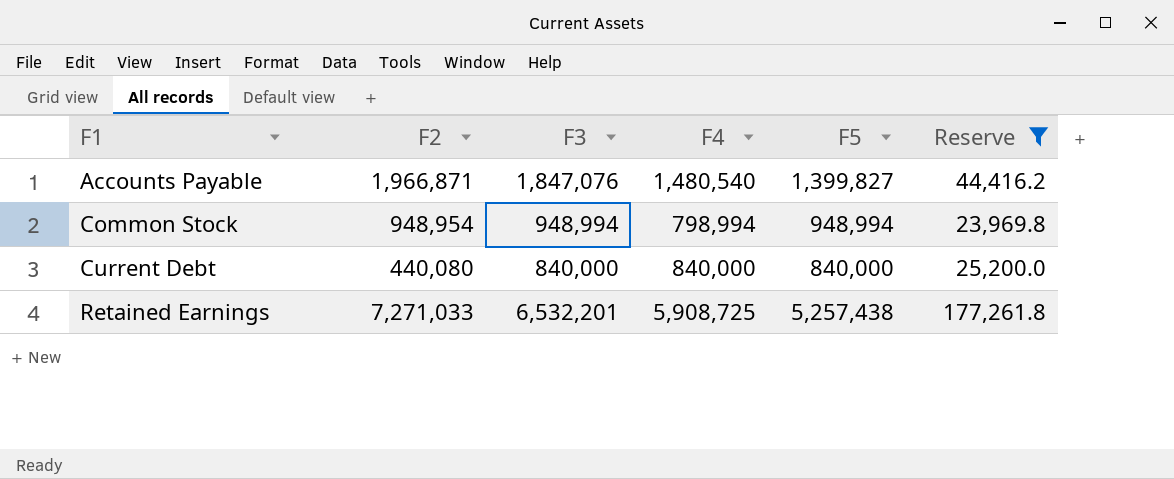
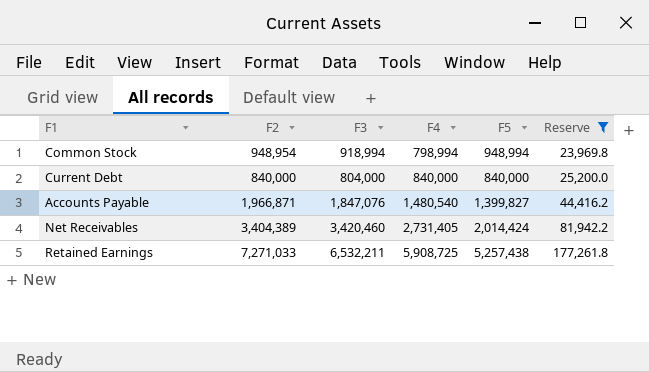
row order: F1 ascending -> F4 ascending
Common Stock | F3: 948,994 -> 918,994
Current Debt | F2: 440,080 -> 840,000
Current Debt | F3: 840,000 -> 804,000
row Net Receivables: none -> 3,404,389 | 3,420,460 | 2,731,405 | 2,014,424 | 81,942.2
Retained Earnings | F3: 6,532,201 -> 6,532,211

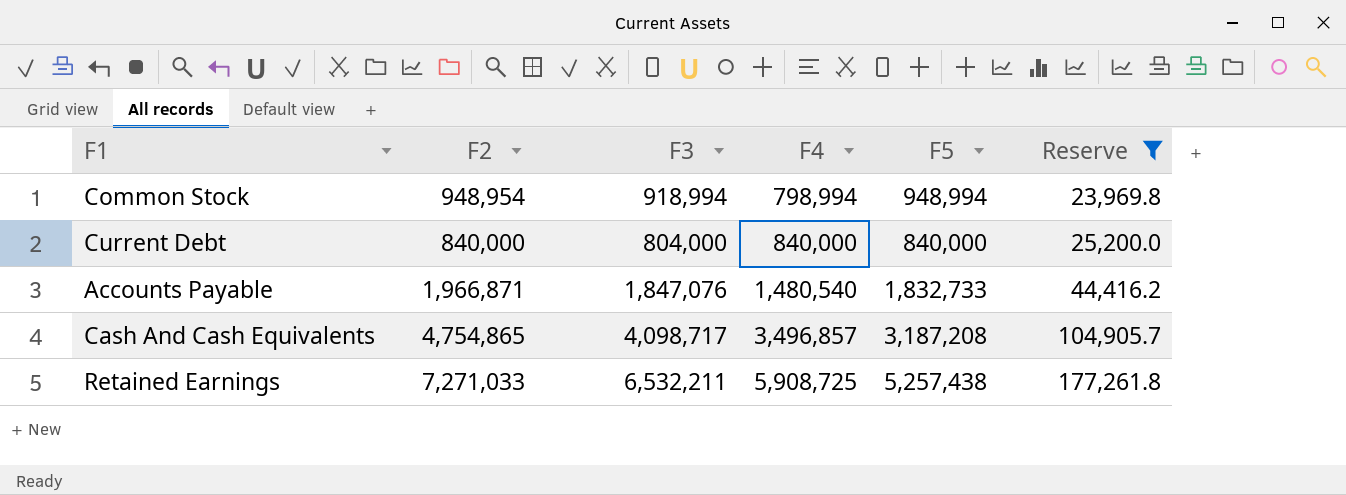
row Net Receivables: 3,404,389 | 3,420,460 | 2,731,405 | 2,014,424 | 81,942.2 -> none
Accounts Payable | F5: 1,399,827 -> 1,832,733
row Cash And Cash Equivalents: none -> 4,754,865 | 4,098,717 | 3,496,857 | 3,187,208 | 104,905.7

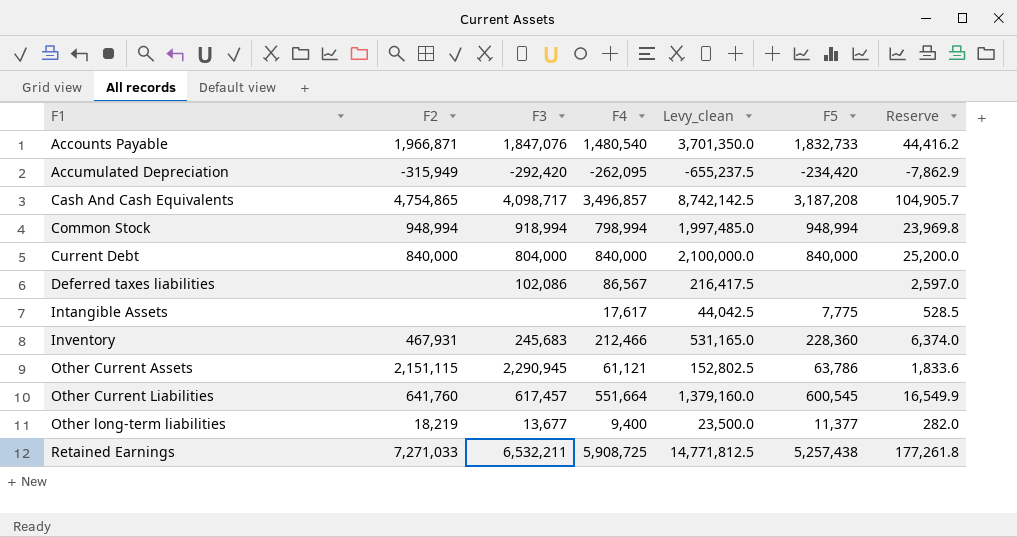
filter: Reserve >= 23,969.8 -> none
row order: F4 ascending -> F1 ascending
column Levy_clean | formula: none -> [F4] * 2.5
Common Stock | F2: 948,954 -> 948,994

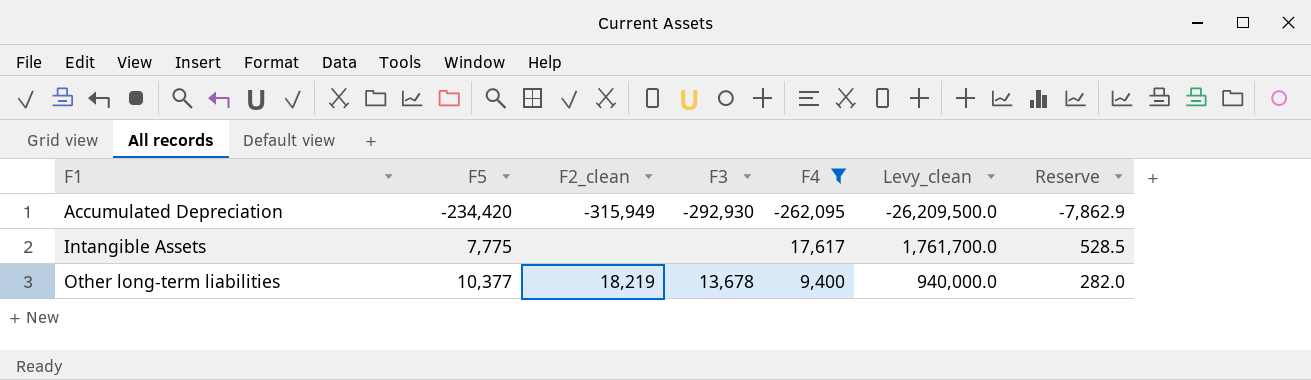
filter: none -> F4 <= 17,617
column F5 | position: 6 -> 2
column name: F2 -> F2_clean
column Levy_clean | formula: [F4] * 2.5 -> [F4] * 100
Accumulated Depreciation | F3: -292,420 -> -292,930
Other long-term liabilities | F5: 11,377 -> 10,377
Other long-term liabilities | F3: 13,677 -> 13,678

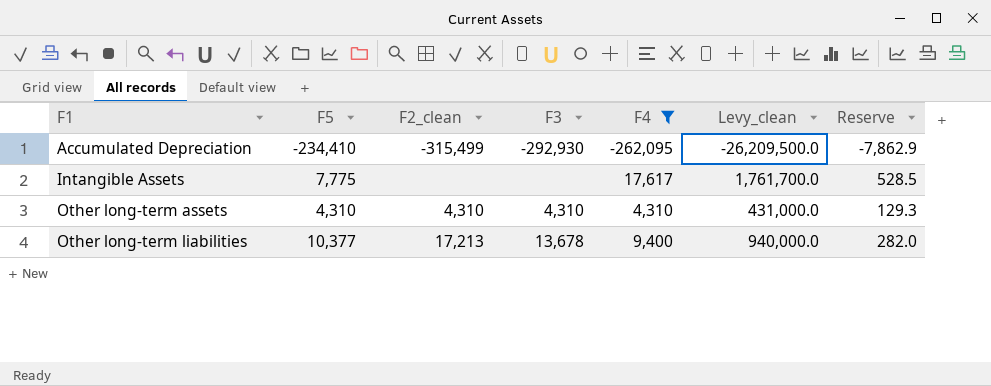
Accumulated Depreciation | F5: -234,420 -> -234,410
Accumulated Depreciation | F2_clean: -315,949 -> -315,499
row Other long-term assets: none -> 4,310 | 4,310 | 4,310 | 4,310 | 431,000.0 | 129.3
Other long-term liabilities | F2_clean: 18,219 -> 17,213

